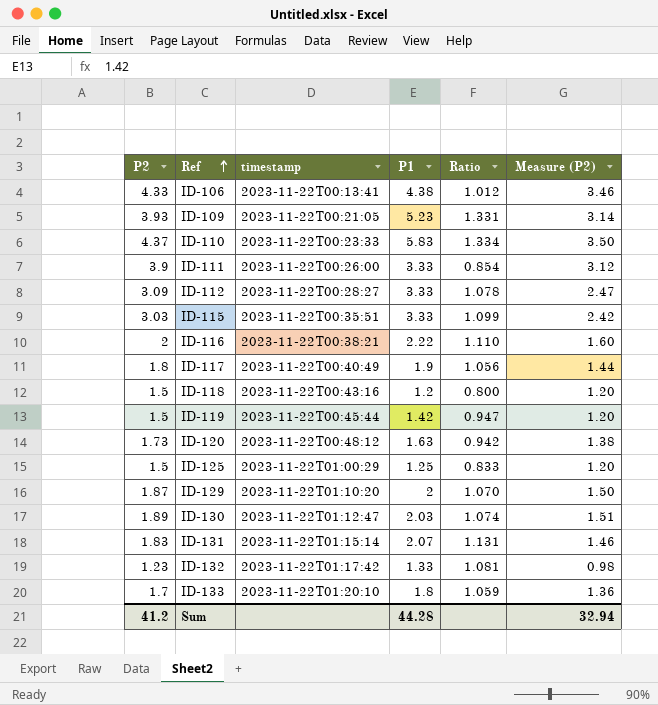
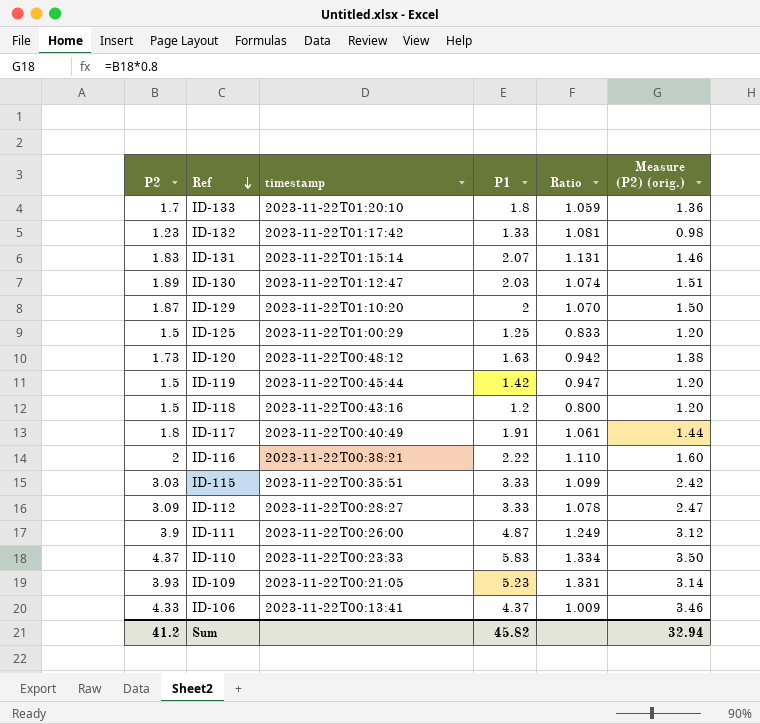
row order: Ref ascending -> Ref descending
column name: Measure (P2) -> Measure (P2) (orig.)
ID-117 | P1: 1.9 -> 1.91
ID-117 | Ratio: 1.056 -> 1.061
ID-111 | P1: 3.33 -> 4.87
ID-111 | Ratio: 0.854 -> 1.249
ID-106 | P1: 4.38 -> 4.37
ID-106 | Ratio: 1.012 -> 1.009
Sum | P1: 44.28 -> 45.82

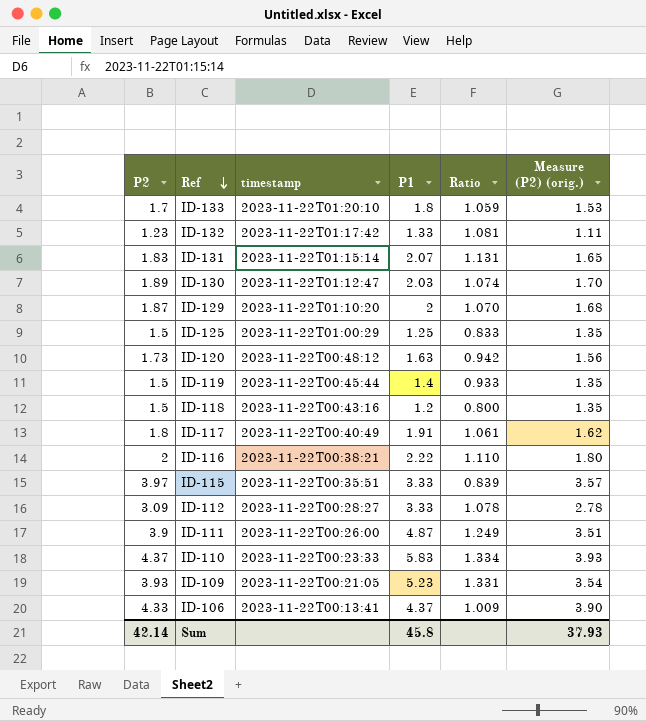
column Measure (P2) (orig.) | formula: [P2] * 0.8 -> [P2] * 0.9
ID-119 | P1: 1.42 -> 1.4
ID-119 | Ratio: 0.947 -> 0.933
ID-115 | P2: 3.03 -> 3.97
ID-115 | Ratio: 1.099 -> 0.839
Sum | P2: 41.2 -> 42.14
Sum | P1: 45.82 -> 45.8
Sum | Measure (P2) (orig.): 32.94 -> 37.93

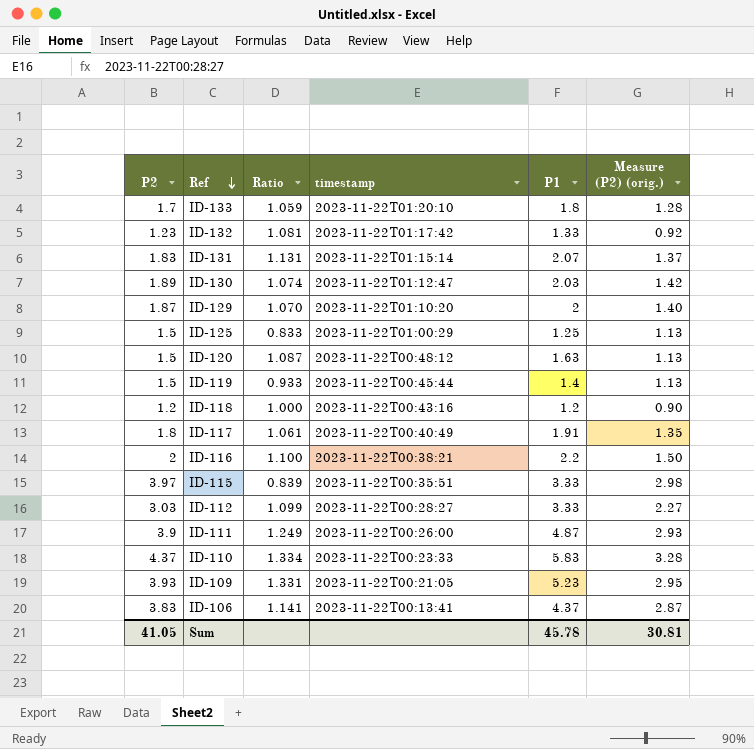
column Ratio | position: 5 -> 3
column Measure (P2) (orig.) | formula: [P2] * 0.9 -> [P2] * 0.75
ID-120 | P2: 1.73 -> 1.5
ID-120 | Ratio: 0.942 -> 1.087
ID-118 | P2: 1.5 -> 1.2
ID-118 | Ratio: 0.800 -> 1.000
ID-116 | Ratio: 1.110 -> 1.100
ID-116 | P1: 2.22 -> 2.2
ID-112 | P2: 3.09 -> 3.03
ID-112 | Ratio: 1.078 -> 1.099
ID-106 | P2: 4.33 -> 3.83
ID-106 | Ratio: 1.009 -> 1.141
Sum | P2: 42.14 -> 41.05
Sum | P1: 45.8 -> 45.78
Sum | Measure (P2) (orig.): 37.93 -> 30.81

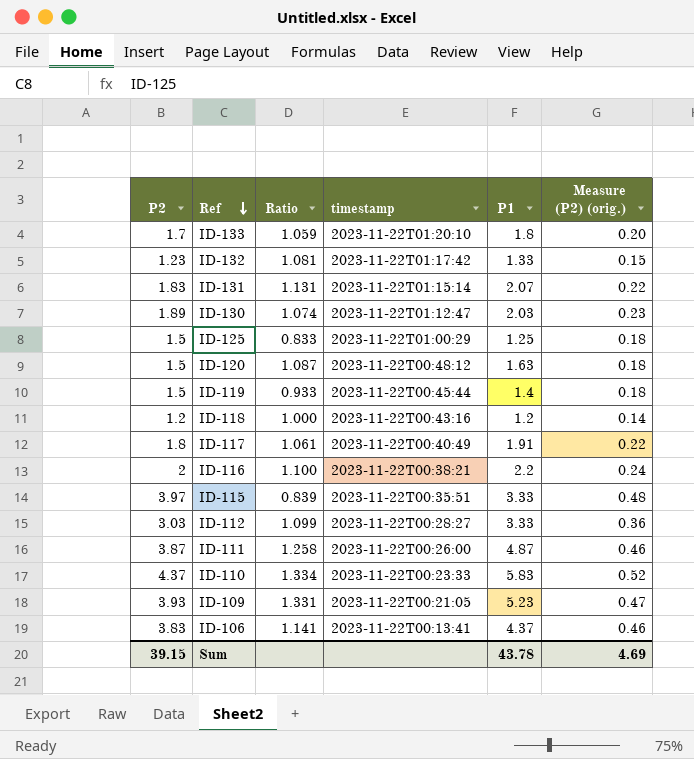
column Measure (P2) (orig.) | formula: [P2] * 0.75 -> [P2] * 0.12
row ID-129: 1.87 | 1.070 | 2023-11-22T01:10:20 | 2 | 1.40 -> none
ID-111 | P2: 3.9 -> 3.87
ID-111 | Ratio: 1.249 -> 1.258
Sum | P2: 41.05 -> 39.15
Sum | P1: 45.78 -> 43.78
Sum | Measure (P2) (orig.): 30.81 -> 4.69

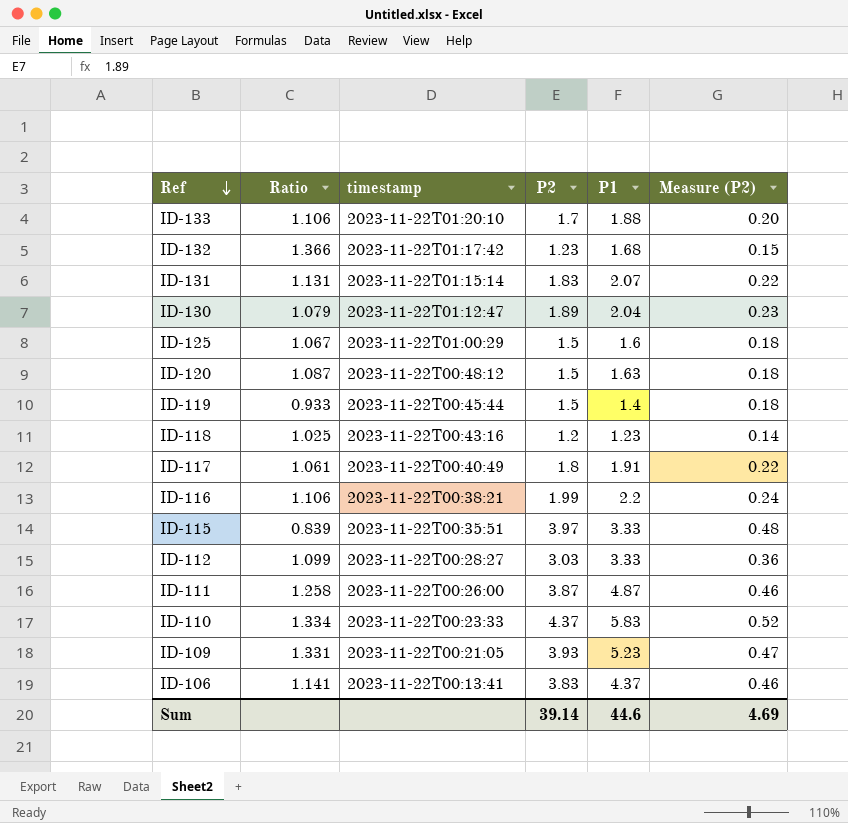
column P2 | position: 1 -> 4
column name: Measure (P2) (orig.) -> Measure (P2)
ID-133 | Ratio: 1.059 -> 1.106
ID-133 | P1: 1.8 -> 1.88
ID-132 | Ratio: 1.081 -> 1.366
ID-132 | P1: 1.33 -> 1.68
ID-130 | Ratio: 1.074 -> 1.079
ID-130 | P1: 2.03 -> 2.04
ID-125 | Ratio: 0.833 -> 1.067
ID-125 | P1: 1.25 -> 1.6
ID-118 | Ratio: 1.000 -> 1.025
ID-118 | P1: 1.2 -> 1.23
ID-116 | Ratio: 1.100 -> 1.106
ID-116 | P2: 2 -> 1.99
Sum | P2: 39.15 -> 39.14
Sum | P1: 43.78 -> 44.6

